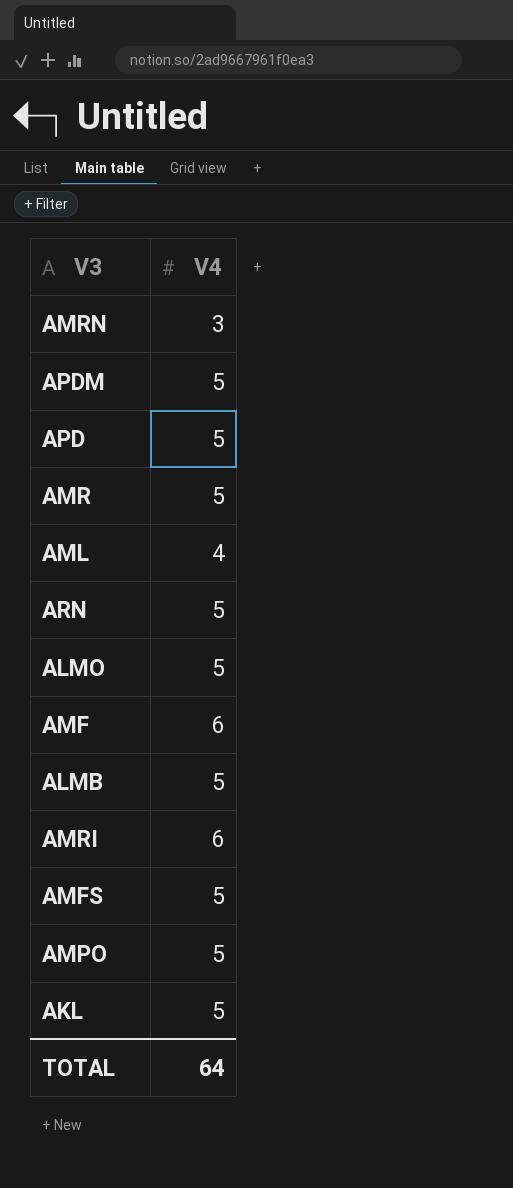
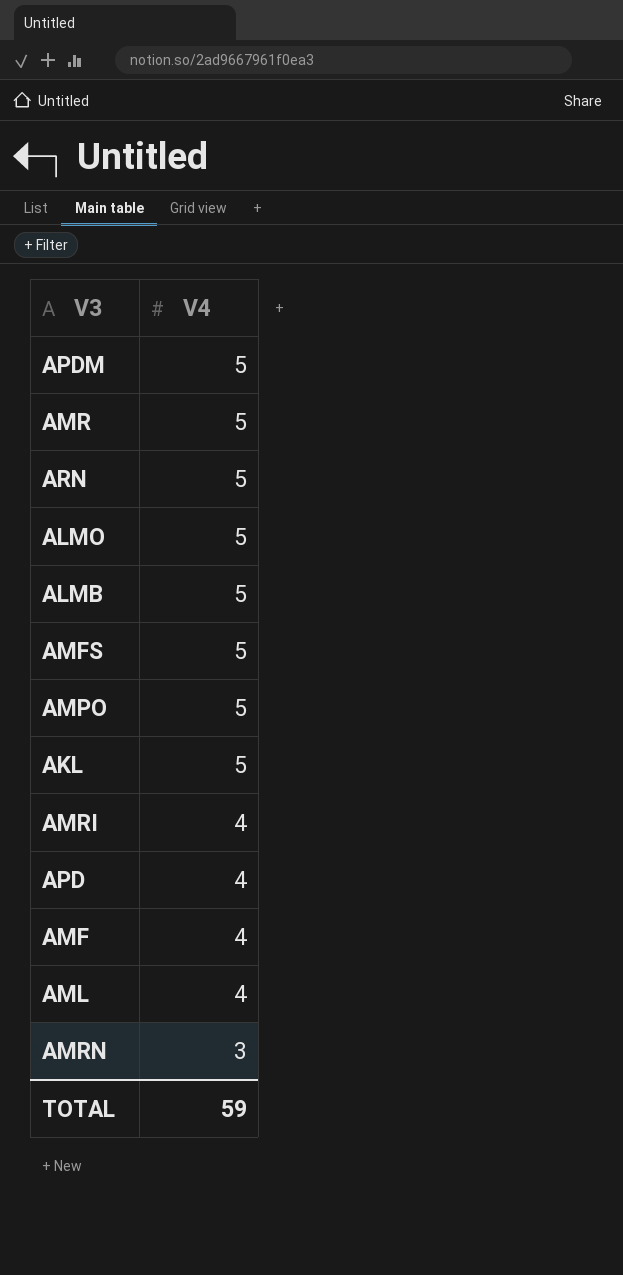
row order: none -> V4 descending
AMRI | V4: 6 -> 4
APD | V4: 5 -> 4
AMF | V4: 6 -> 4
TOTAL | V4: 64 -> 59

